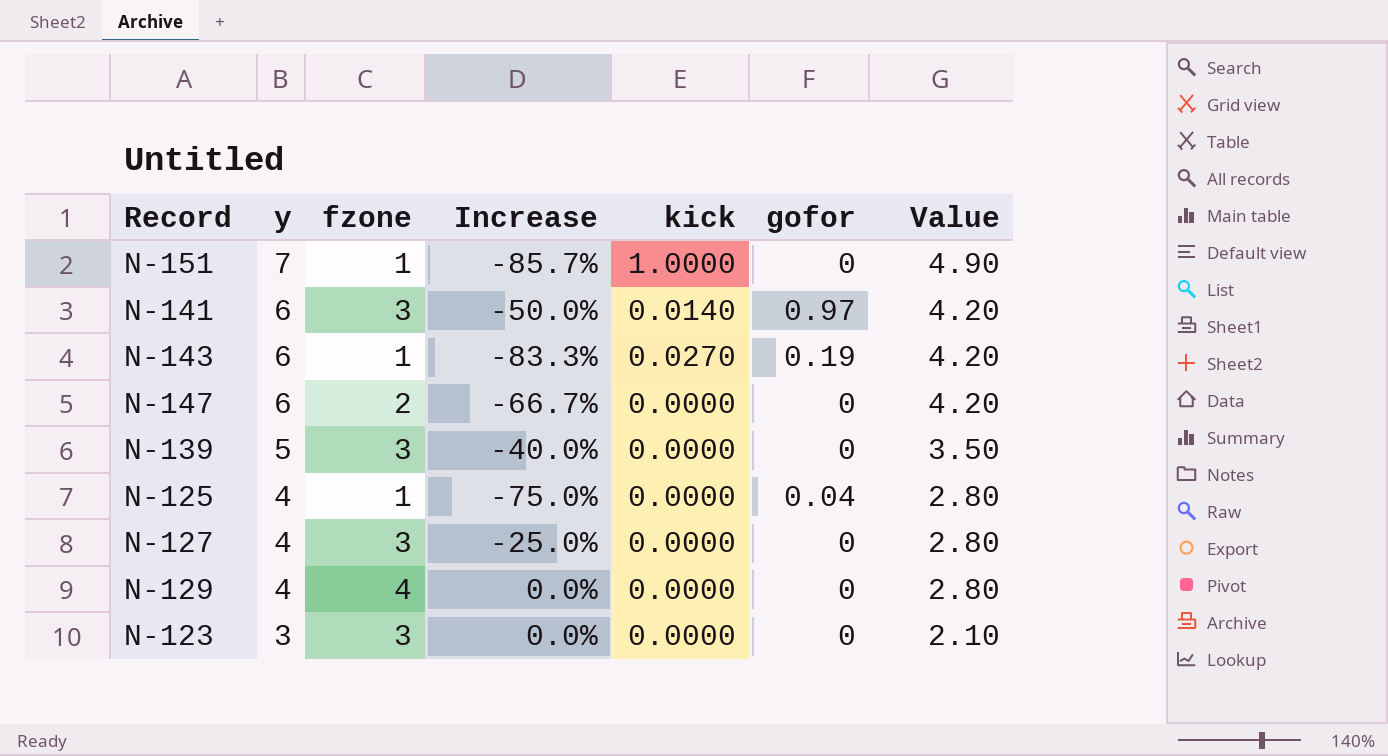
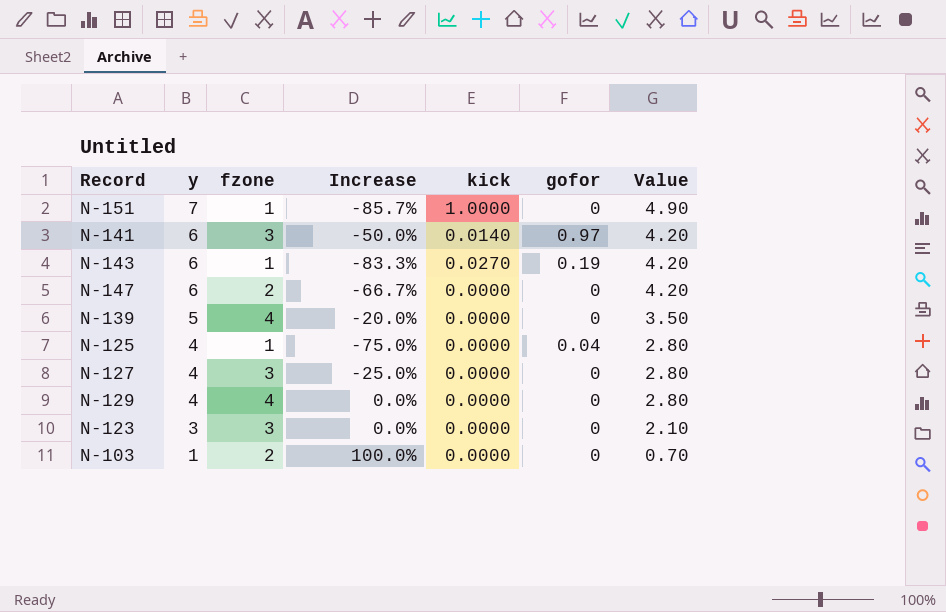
N-139 | fzone: 3 -> 4
N-139 | Increase: -40.0% -> -20.0%
row N-103: none -> 1 | 2 | 100.0% | 0.0000 | 0 | 0.70

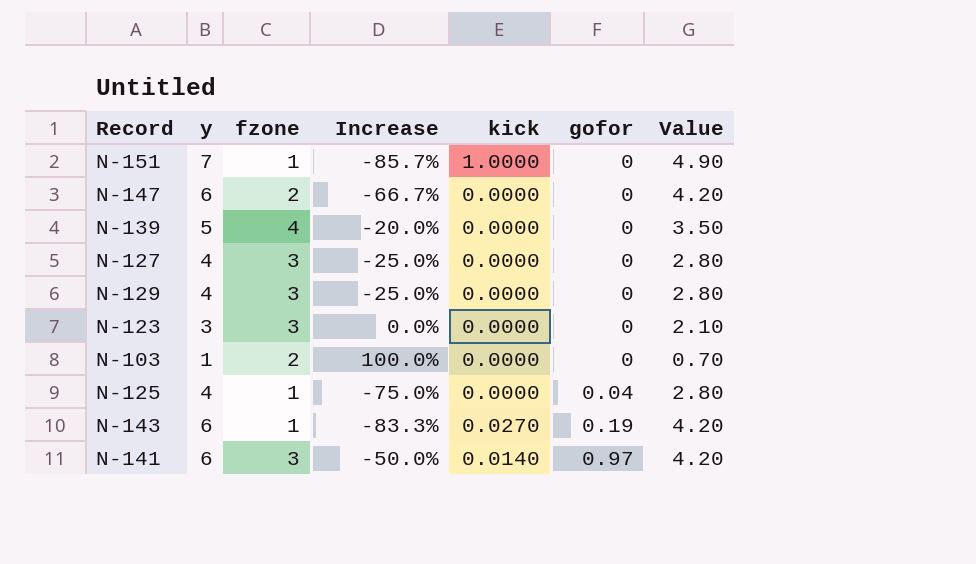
row order: y descending -> gofor ascending
N-129 | fzone: 4 -> 3
N-129 | Increase: 0.0% -> -25.0%

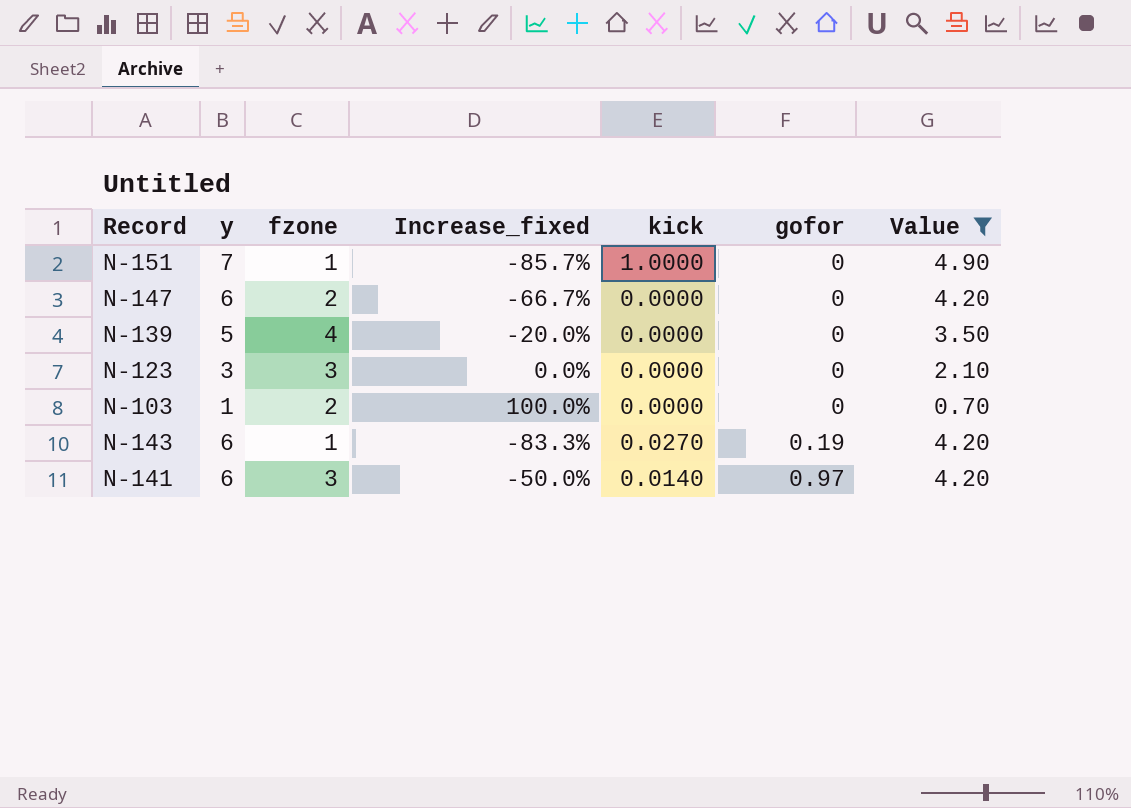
filter: none -> Value != 2.80
column name: Increase -> Increase_fixed

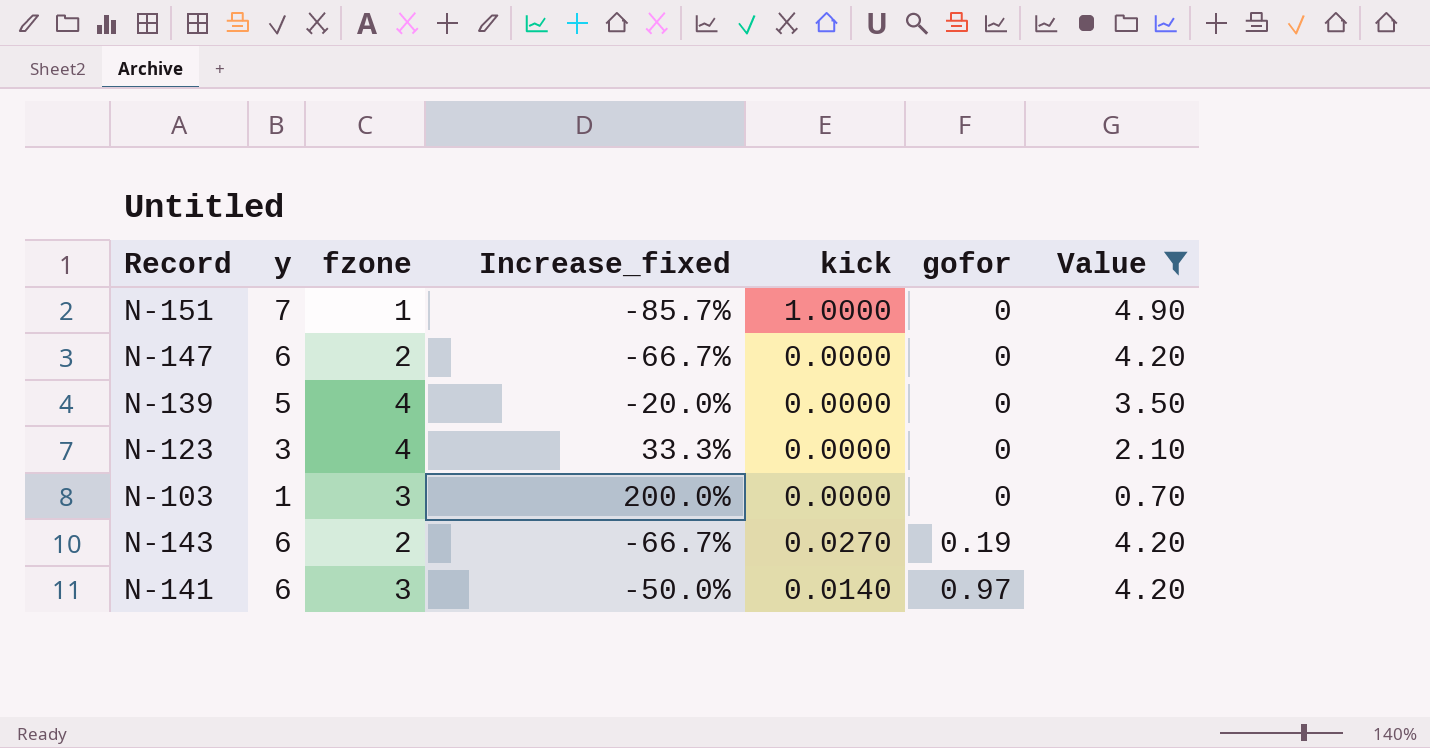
N-123 | fzone: 3 -> 4
N-123 | Increase_fixed: 0.0% -> 33.3%
N-103 | fzone: 2 -> 3
N-103 | Increase_fixed: 100.0% -> 200.0%
N-143 | fzone: 1 -> 2
N-143 | Increase_fixed: -83.3% -> -66.7%

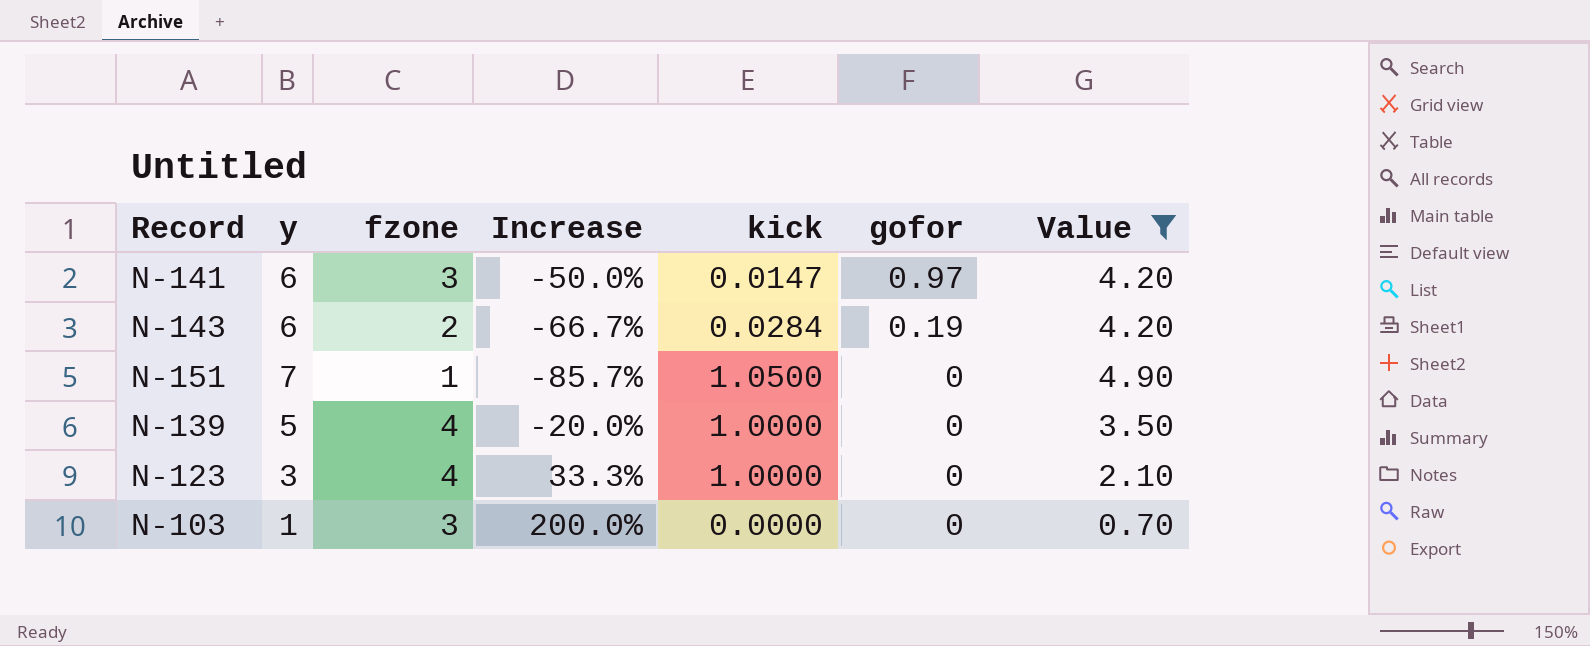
row order: gofor ascending -> gofor descending
column name: Increase_fixed -> Increase
row N-147: 6 | 2 | -66.7% | 0.0000 | 0 | 4.20 -> none
N-141 | kick: 0.0140 -> 0.0147
N-143 | kick: 0.0270 -> 0.0284
N-151 | kick: 1.0000 -> 1.0500
N-139 | kick: 0.0000 -> 1.0000
N-123 | kick: 0.0000 -> 1.0000

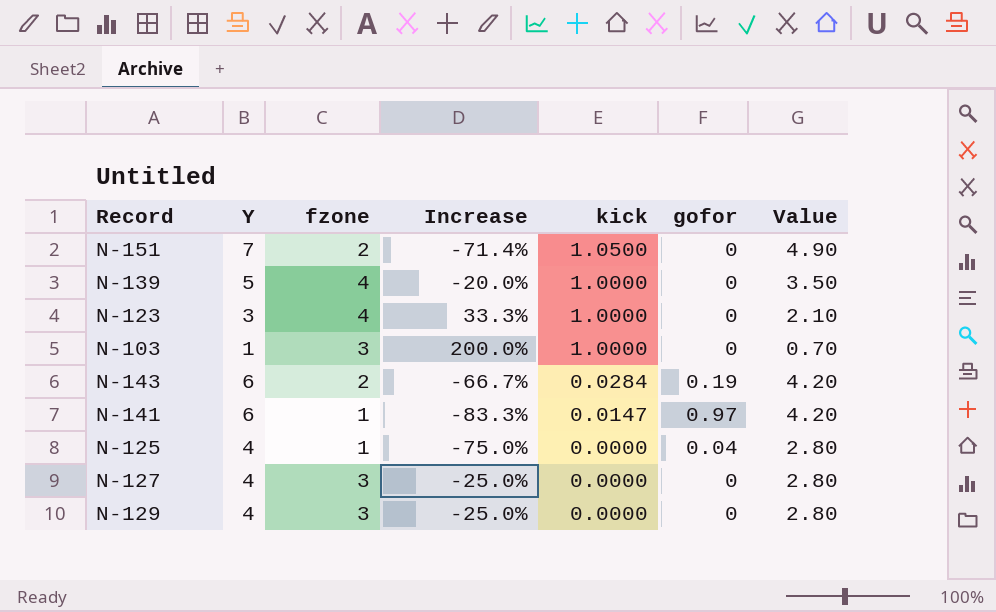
filter: Value != 2.80 -> none
row order: gofor descending -> kick descending
column name: y -> Y
N-151 | fzone: 1 -> 2
N-151 | Increase: -85.7% -> -71.4%
N-103 | kick: 0.0000 -> 1.0000
N-141 | fzone: 3 -> 1
N-141 | Increase: -50.0% -> -83.3%

